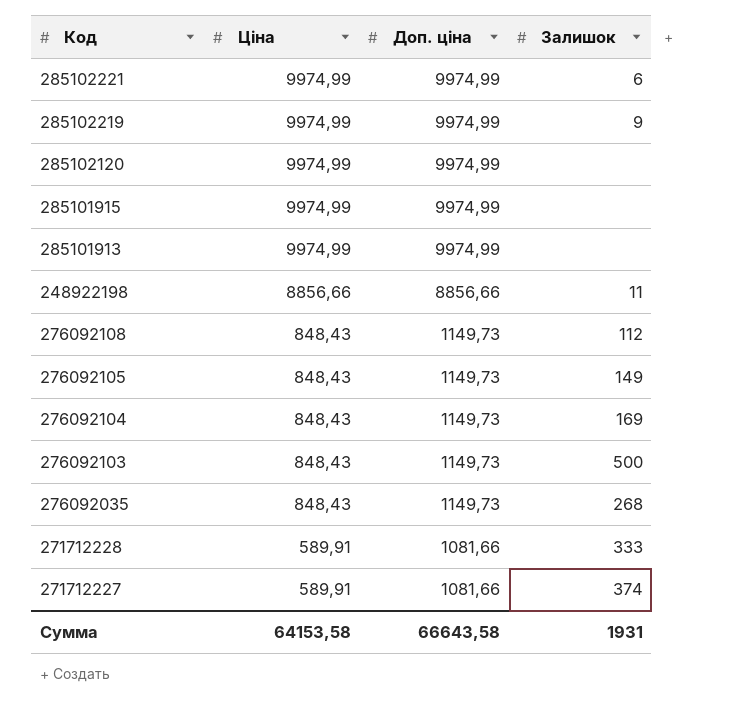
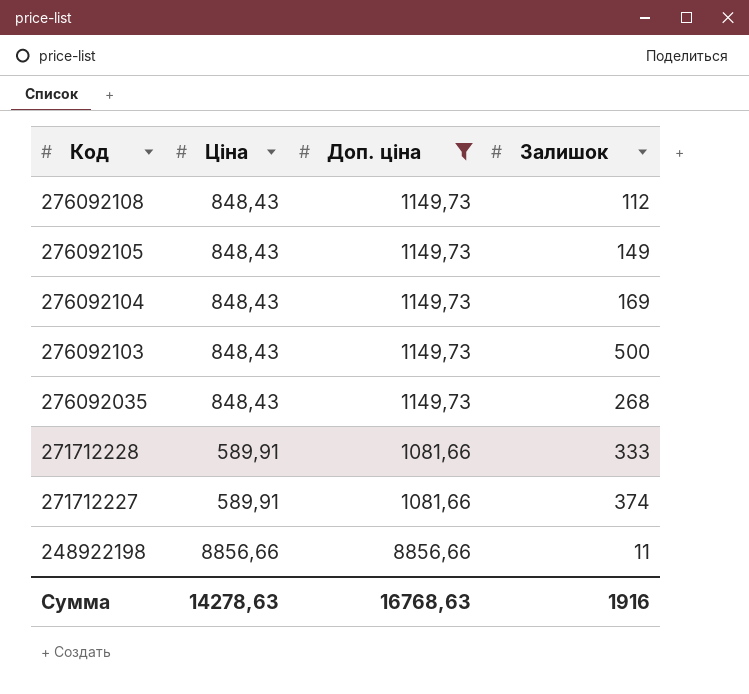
filter: none -> Доп. ціна != 9974,99
row order: Ціна descending -> Код descending
Сумма | Ціна: 64153,58 -> 14278,63
Сумма | Доп. ціна: 66643,58 -> 16768,63
Сумма | Залишок: 1931 -> 1916

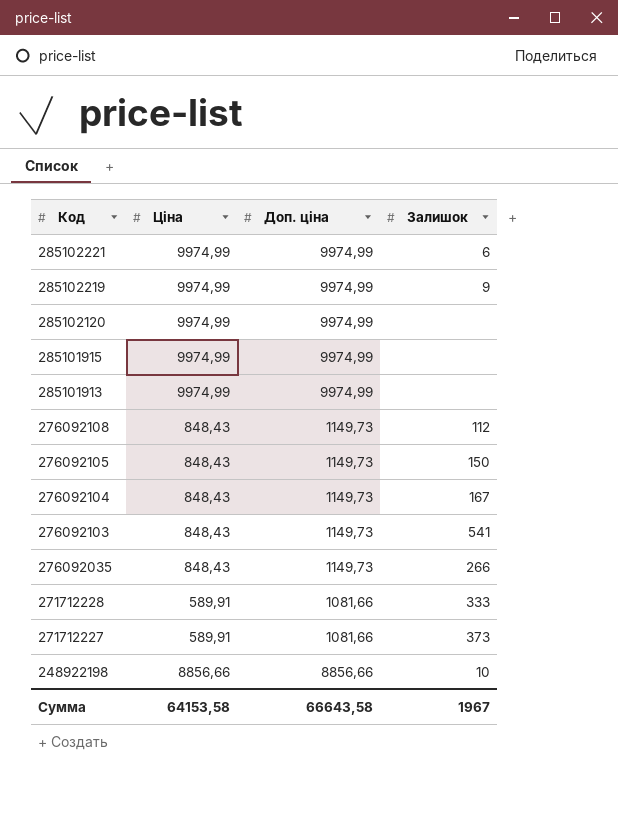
filter: Доп. ціна != 9974,99 -> none
276092105 | Залишок: 149 -> 150
276092104 | Залишок: 169 -> 167
276092103 | Залишок: 500 -> 541
276092035 | Залишок: 268 -> 266
271712227 | Залишок: 374 -> 373
248922198 | Залишок: 11 -> 10
Сумма | Ціна: 14278,63 -> 64153,58
Сумма | Доп. ціна: 16768,63 -> 66643,58
Сумма | Залишок: 1916 -> 1967

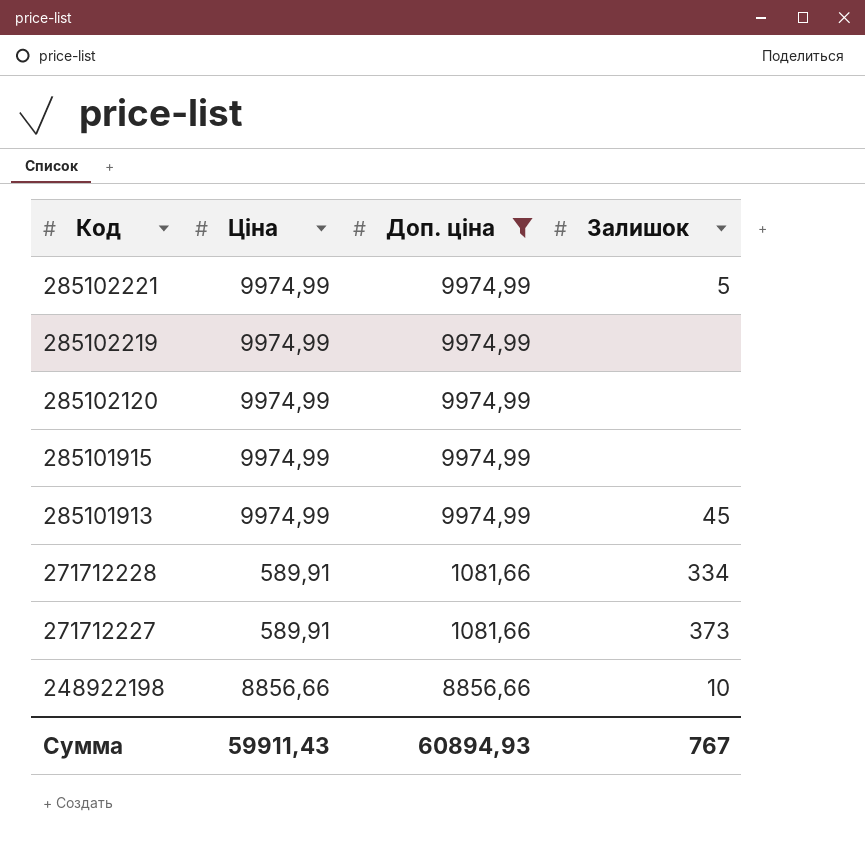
filter: none -> Доп. ціна != 1149,73
285102221 | Залишок: 6 -> 5
285102219 | Залишок: 9 -> none
285101913 | Залишок: none -> 45
271712228 | Залишок: 333 -> 334
Сумма | Ціна: 64153,58 -> 59911,43
Сумма | Доп. ціна: 66643,58 -> 60894,93
Сумма | Залишок: 1967 -> 767

